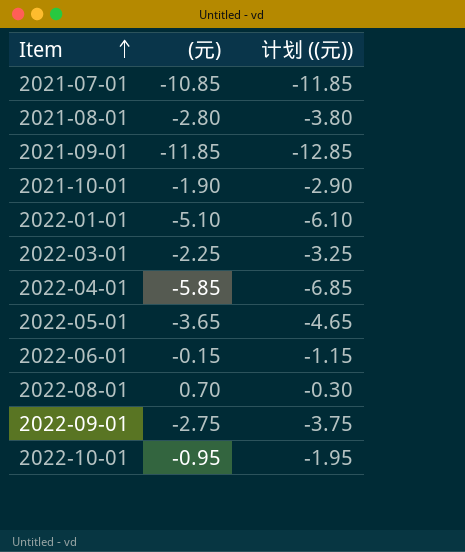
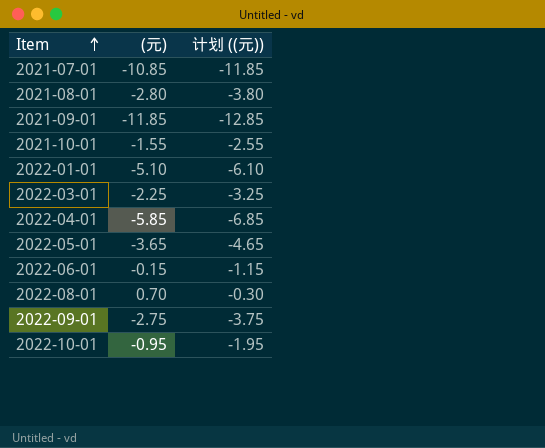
2021-10-01 | (元): -1.90 -> -1.55
2021-10-01 | 计划 ((元)): -2.90 -> -2.55

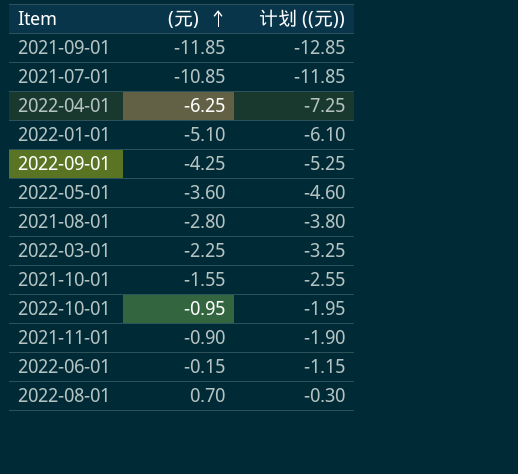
row order: Item ascending -> (元) ascending
2022-04-01 | (元): -5.85 -> -6.25
2022-04-01 | 计划 ((元)): -6.85 -> -7.25
2022-09-01 | (元): -2.75 -> -4.25
2022-09-01 | 计划 ((元)): -3.75 -> -5.25
2022-05-01 | (元): -3.65 -> -3.60
2022-05-01 | 计划 ((元)): -4.65 -> -4.60
row 2021-11-01: none -> -0.90 | -1.90

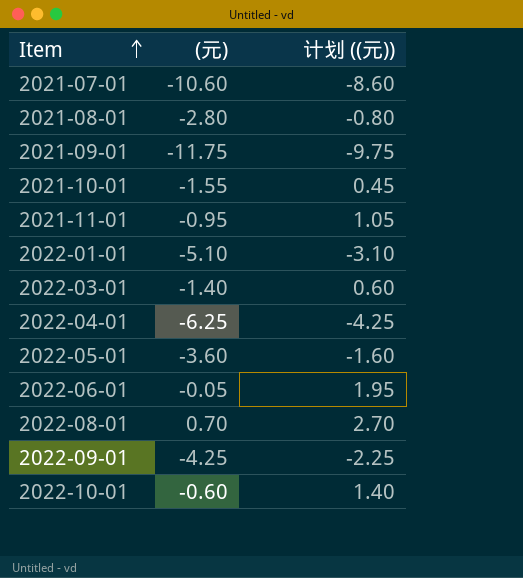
row order: (元) ascending -> Item ascending
column 计划 ((元)) | formula: [(元)] - 1 -> [(元)] + 2
2021-07-01 | (元): -10.85 -> -10.60
2021-09-01 | (元): -11.85 -> -11.75
2021-11-01 | (元): -0.90 -> -0.95
2022-03-01 | (元): -2.25 -> -1.40
2022-06-01 | (元): -0.15 -> -0.05
2022-10-01 | (元): -0.95 -> -0.60

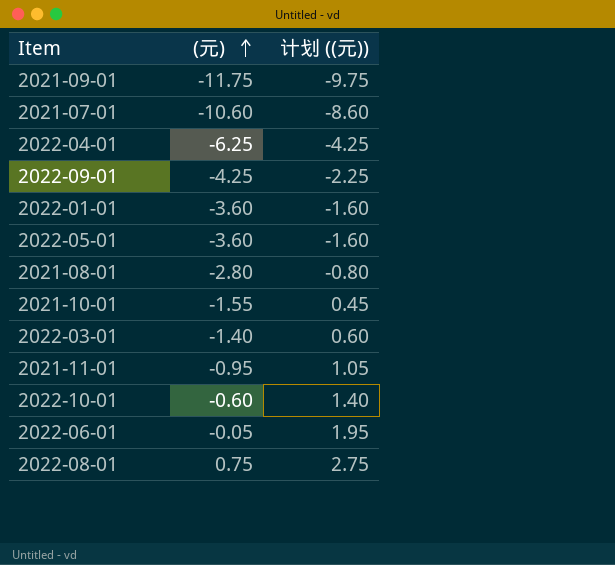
row order: Item ascending -> (元) ascending
2022-01-01 | (元): -5.10 -> -3.60
2022-01-01 | 计划 ((元)): -3.10 -> -1.60
2022-08-01 | (元): 0.70 -> 0.75
2022-08-01 | 计划 ((元)): 2.70 -> 2.75

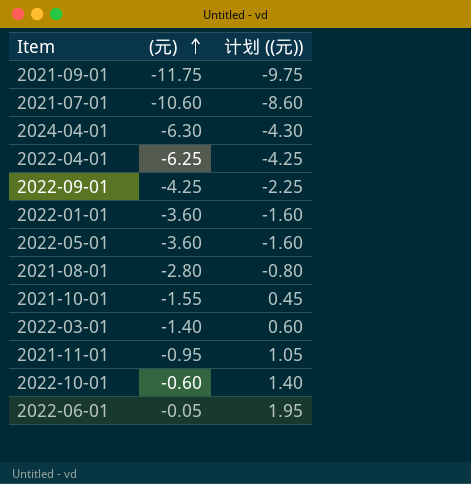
row 2022-08-01: 0.75 | 2.75 -> none
row 2024-04-01: none -> -6.30 | -4.30

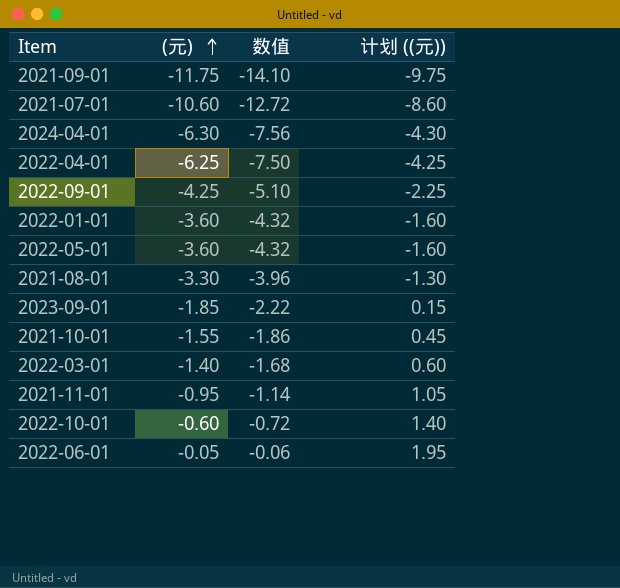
column 数值 | formula: none -> [(元)] * 1.2
2021-08-01 | (元): -2.80 -> -3.30
2021-08-01 | 计划 ((元)): -0.80 -> -1.30
row 2023-09-01: none -> -1.85 | -2.22 | 0.15

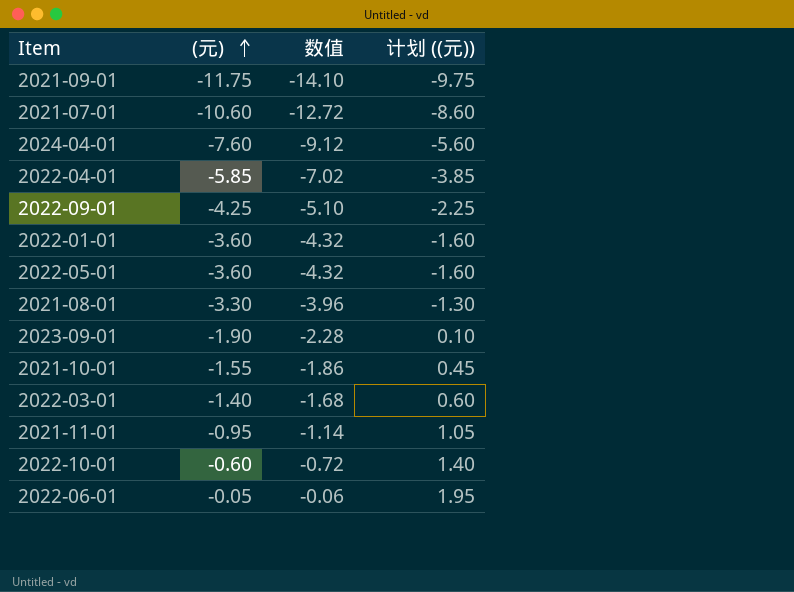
2024-04-01 | (元): -6.30 -> -7.60
2024-04-01 | 数值: -7.56 -> -9.12
2024-04-01 | 计划 ((元)): -4.30 -> -5.60
2022-04-01 | (元): -6.25 -> -5.85
2022-04-01 | 数值: -7.50 -> -7.02
2022-04-01 | 计划 ((元)): -4.25 -> -3.85
2023-09-01 | (元): -1.85 -> -1.90
2023-09-01 | 数值: -2.22 -> -2.28
2023-09-01 | 计划 ((元)): 0.15 -> 0.10

